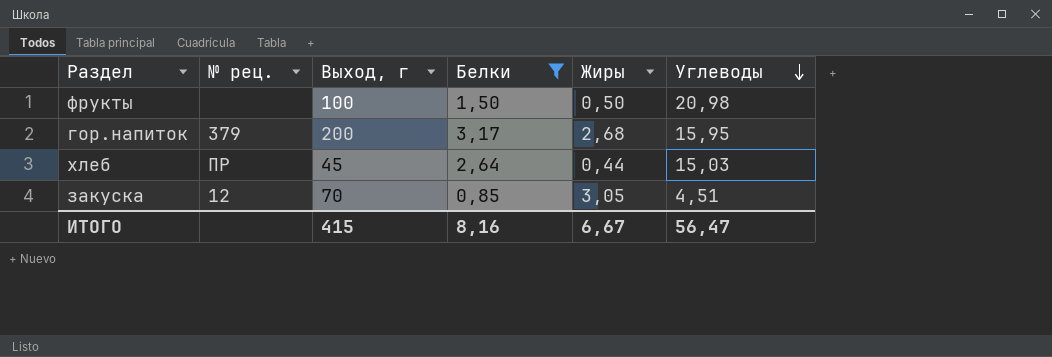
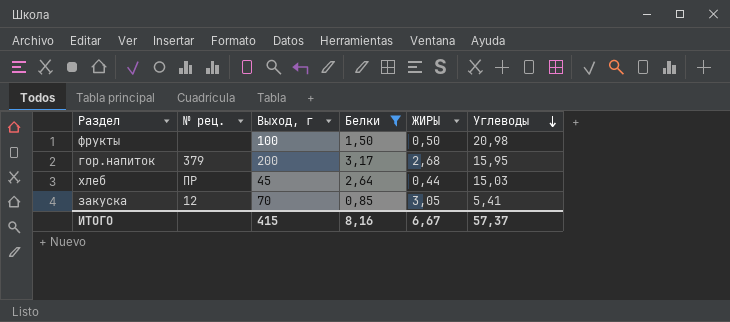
column name: Жиры -> ЖИРЫ
закуска | Углеводы: 4,51 -> 5,41
ИТОГО | Углеводы: 56,47 -> 57,37

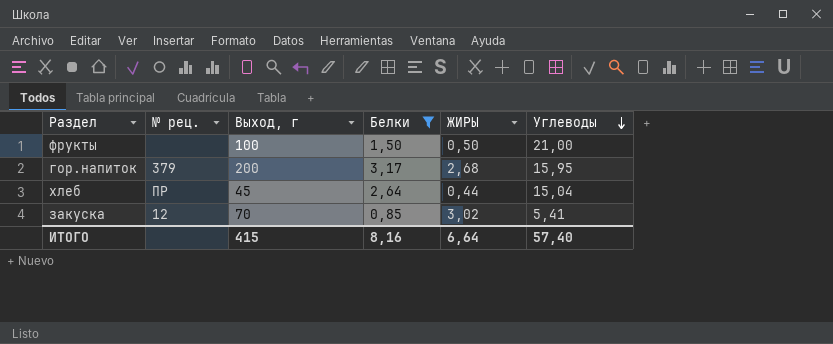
фрукты | Углеводы: 20,98 -> 21,00
хлеб | Углеводы: 15,03 -> 15,04
закуска | ЖИРЫ: 3,05 -> 3,02
ИТОГО | ЖИРЫ: 6,67 -> 6,64
ИТОГО | Углеводы: 57,37 -> 57,40

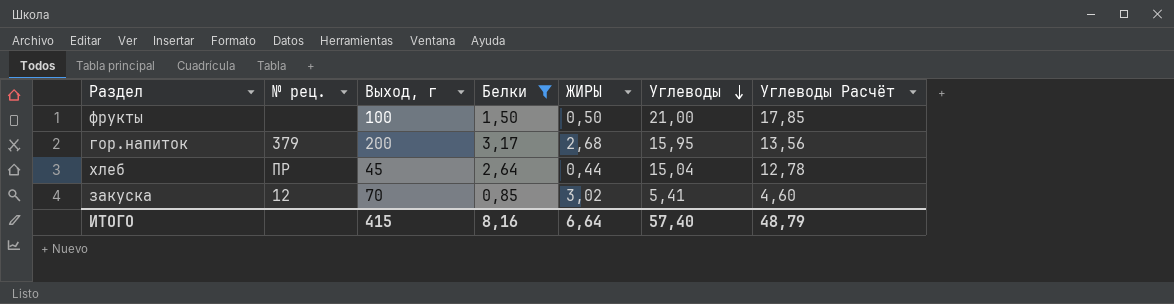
column Углеводы Расчёт | formula: none -> [Углеводы] * 0,85

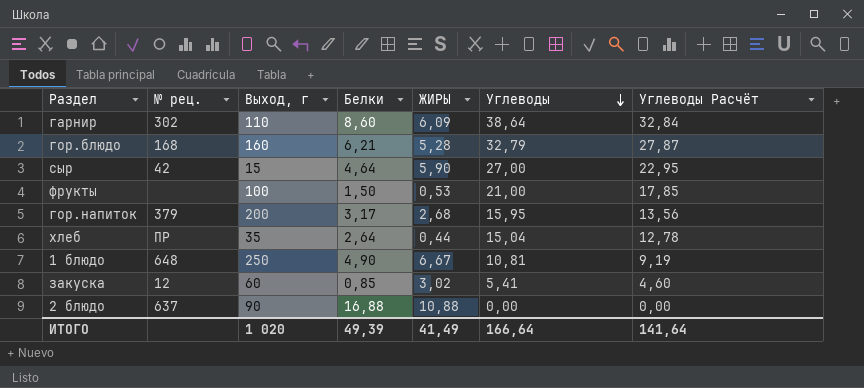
filter: Белки <= 3,17 -> none
фрукты | ЖИРЫ: 0,50 -> 0,53
хлеб | Выход, г: 45 -> 35
закуска | Выход, г: 70 -> 60
ИТОГО | Выход, г: 415 -> 1 020
ИТОГО | Белки: 8,16 -> 49,39
ИТОГО | ЖИРЫ: 6,64 -> 41,49
ИТОГО | Углеводы: 57,40 -> 166,64
ИТОГО | Углеводы Расчёт: 48,79 -> 141,64

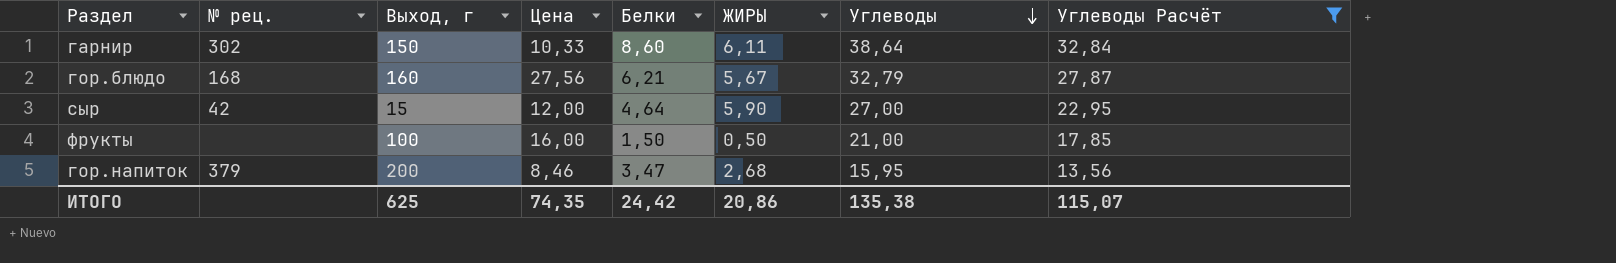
filter: none -> Углеводы Расчёт >= 13,56
column Цена | position: none -> 4
гарнир | Выход, г: 110 -> 150
гарнир | ЖИРЫ: 6,09 -> 6,11
гор.блюдо | ЖИРЫ: 5,28 -> 5,67
фрукты | ЖИРЫ: 0,53 -> 0,50
гор.напиток | Белки: 3,17 -> 3,47
ИТОГО | Выход, г: 1 020 -> 625
ИТОГО | Белки: 49,39 -> 24,42
ИТОГО | ЖИРЫ: 41,49 -> 20,86
ИТОГО | Углеводы: 166,64 -> 135,38
ИТОГО | Углеводы Расчёт: 141,64 -> 115,07

